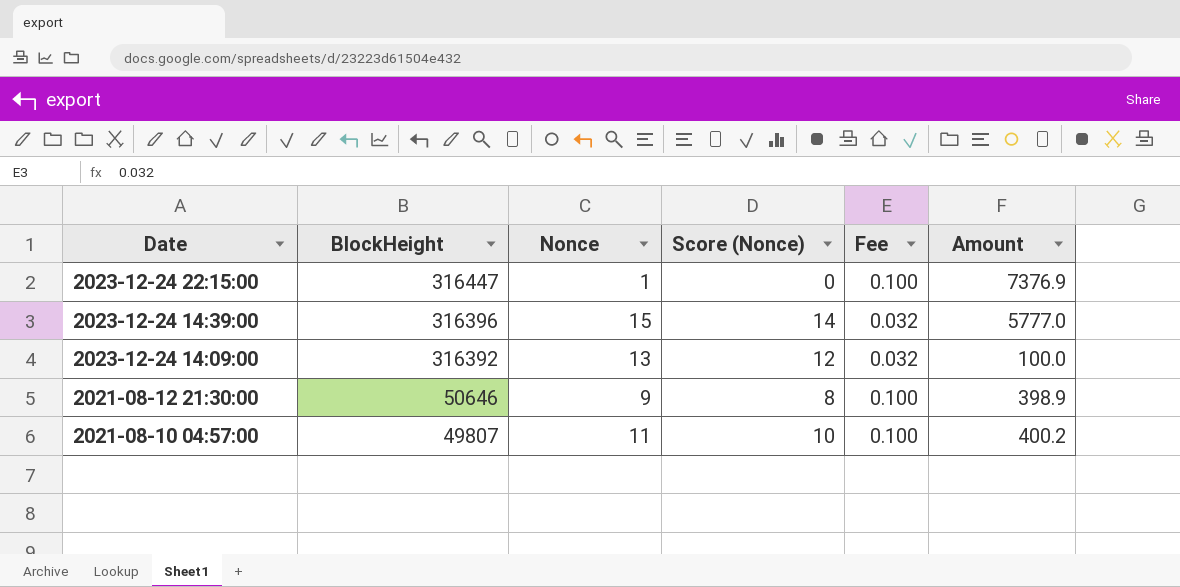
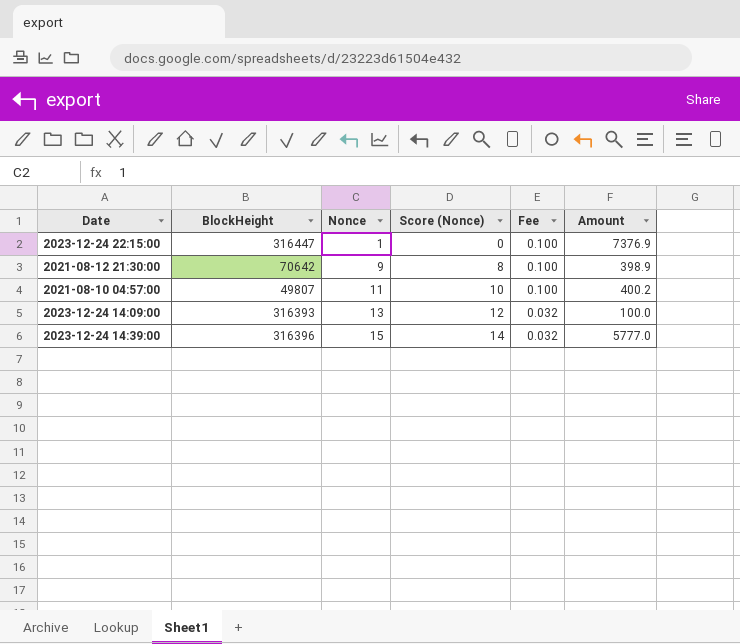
row order: Date descending -> Nonce ascending
2021-08-12 21:30:00 | BlockHeight: 50646 -> 70642
2023-12-24 14:09:00 | BlockHeight: 316392 -> 316393

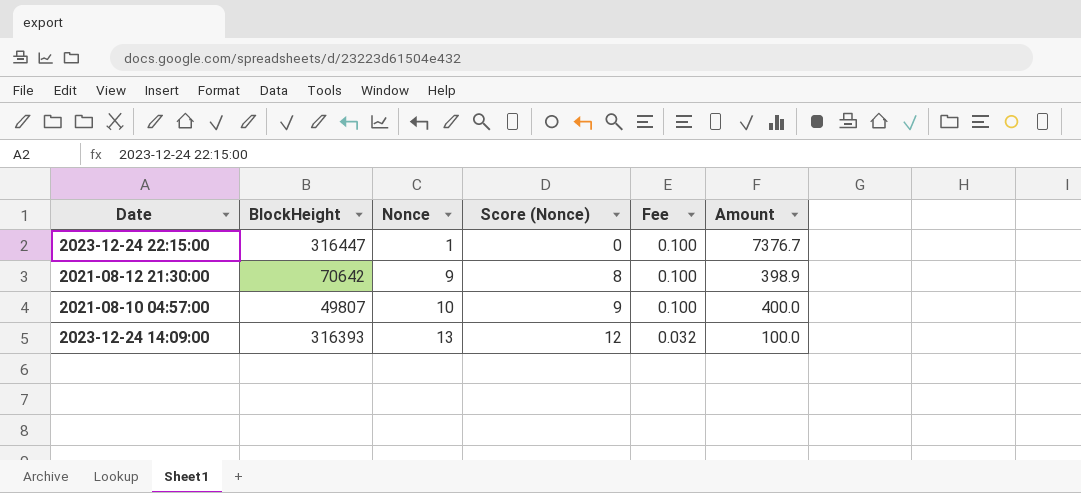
row 2023-12-24 14:39:00: 316396 | 15 | 14 | 0.032 | 5777.0 -> none
2023-12-24 22:15:00 | Amount: 7376.9 -> 7376.7
2021-08-10 04:57:00 | Nonce: 11 -> 10
2021-08-10 04:57:00 | Score (Nonce): 10 -> 9
2021-08-10 04:57:00 | Amount: 400.2 -> 400.0

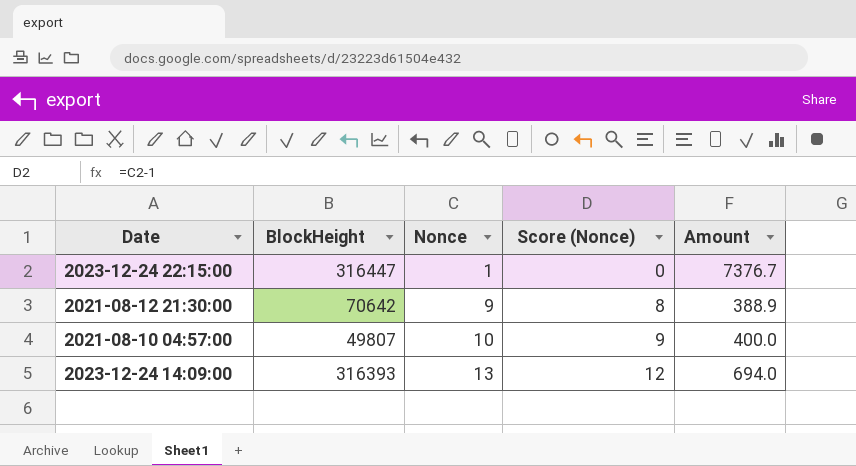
column Fee | position: 5 -> none
2021-08-12 21:30:00 | Amount: 398.9 -> 388.9
2023-12-24 14:09:00 | Amount: 100.0 -> 694.0

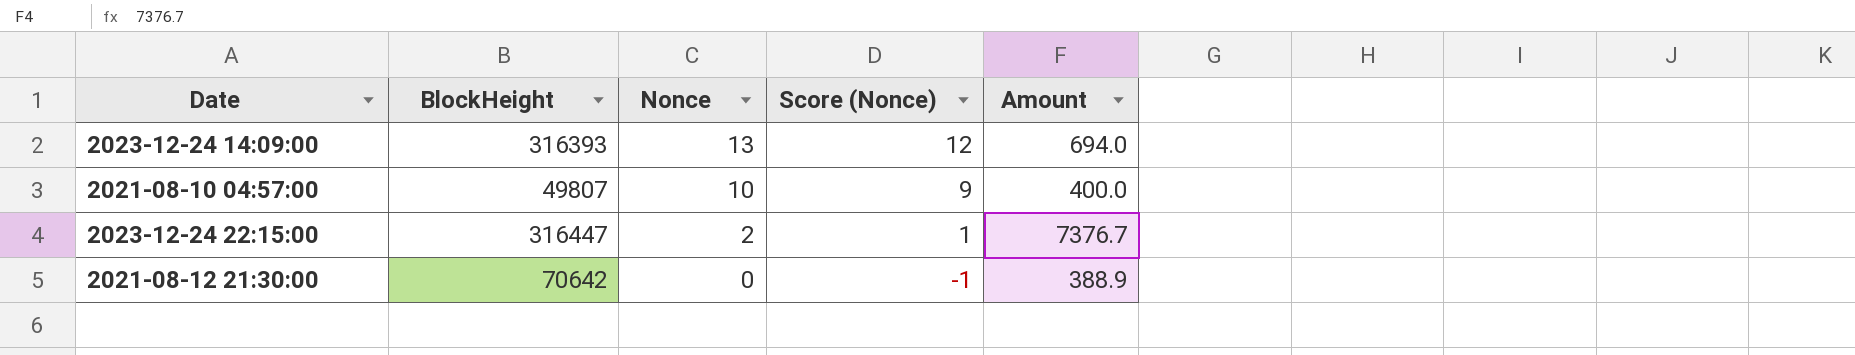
row order: Nonce ascending -> Nonce descending
2023-12-24 22:15:00 | Nonce: 1 -> 2
2023-12-24 22:15:00 | Score (Nonce): 0 -> 1
2021-08-12 21:30:00 | Nonce: 9 -> 0
2021-08-12 21:30:00 | Score (Nonce): 8 -> -1

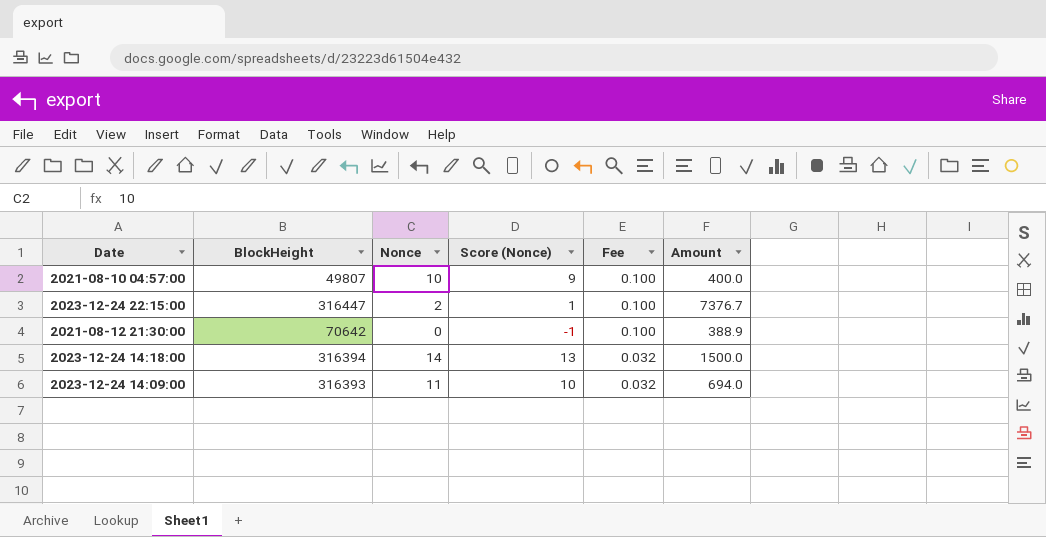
row order: Nonce descending -> Fee descending
column Fee | position: none -> 5
row 2023-12-24 14:18:00: none -> 316394 | 14 | 13 | 0.032 | 1500.0
2023-12-24 14:09:00 | Nonce: 13 -> 11
2023-12-24 14:09:00 | Score (Nonce): 12 -> 10

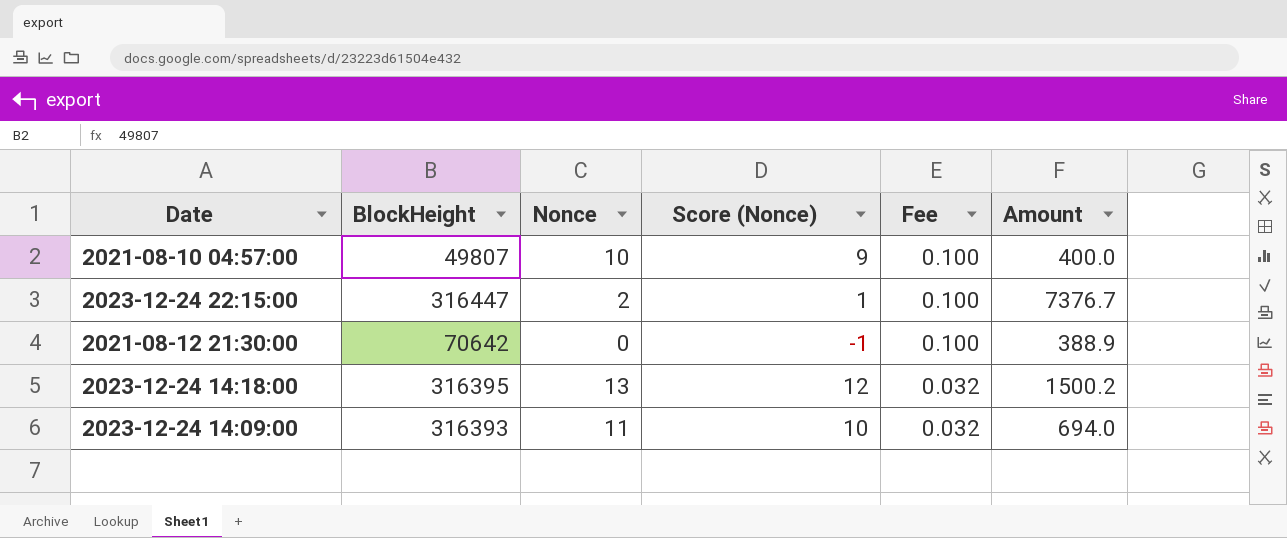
2023-12-24 14:18:00 | BlockHeight: 316394 -> 316395
2023-12-24 14:18:00 | Nonce: 14 -> 13
2023-12-24 14:18:00 | Score (Nonce): 13 -> 12
2023-12-24 14:18:00 | Amount: 1500.0 -> 1500.2

